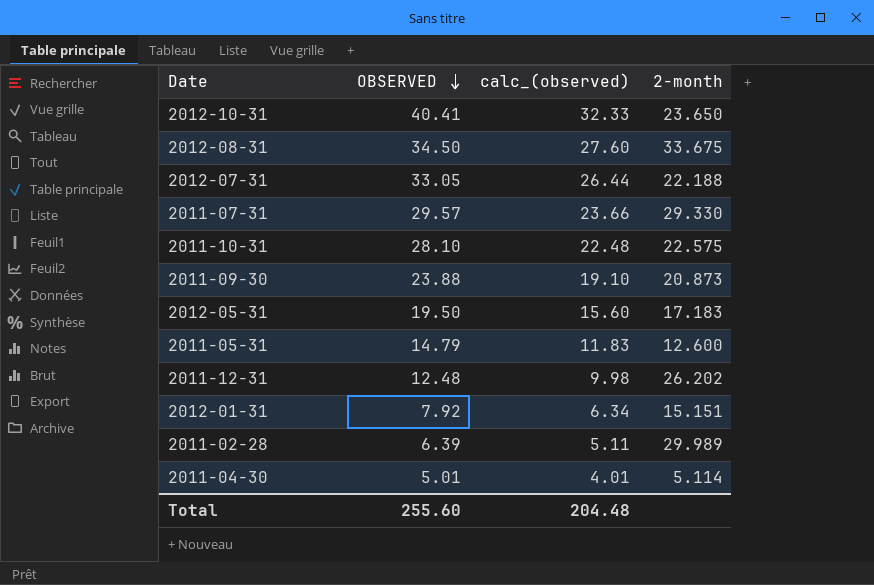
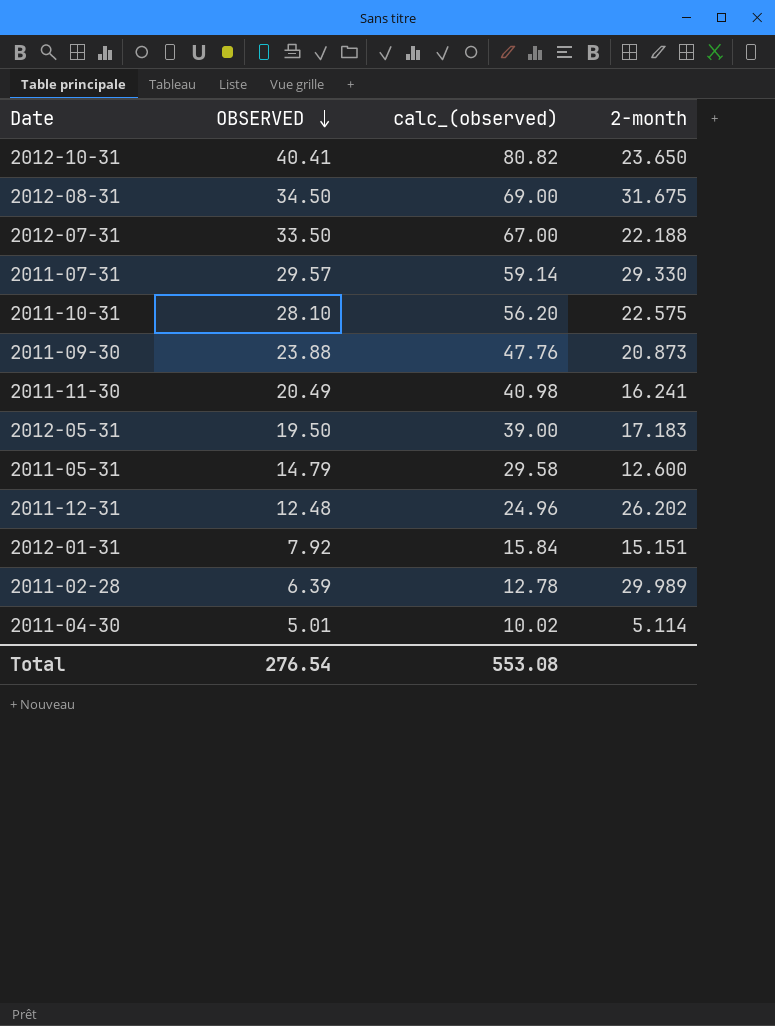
column calc_(observed) | formula: [OBSERVED] * 0.8 -> [OBSERVED] * 2
2012-08-31 | 2-month: 33.675 -> 31.675
2012-07-31 | OBSERVED: 33.05 -> 33.50
row 2011-11-30: none -> 20.49 | 40.98 | 16.241
Total | OBSERVED: 255.60 -> 276.54
Total | calc_(observed): 204.48 -> 553.08

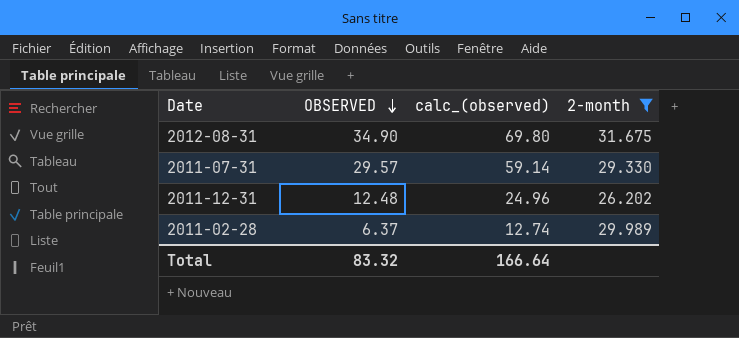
filter: none -> 2-month >= 26.202
2012-08-31 | OBSERVED: 34.50 -> 34.90
2012-08-31 | calc_(observed): 69.00 -> 69.80
2011-02-28 | OBSERVED: 6.39 -> 6.37
2011-02-28 | calc_(observed): 12.78 -> 12.74
Total | OBSERVED: 276.54 -> 83.32
Total | calc_(observed): 553.08 -> 166.64

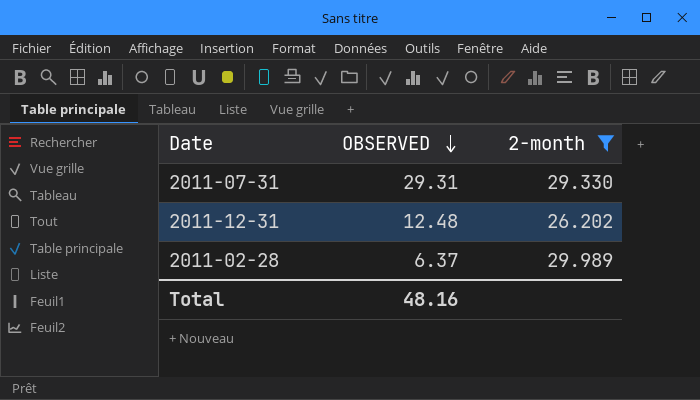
column calc_(observed) | formula: [OBSERVED] * 2 -> none
row 2012-08-31: 34.90 | 69.80 | 31.675 -> none
2011-07-31 | OBSERVED: 29.57 -> 29.31
Total | OBSERVED: 83.32 -> 48.16

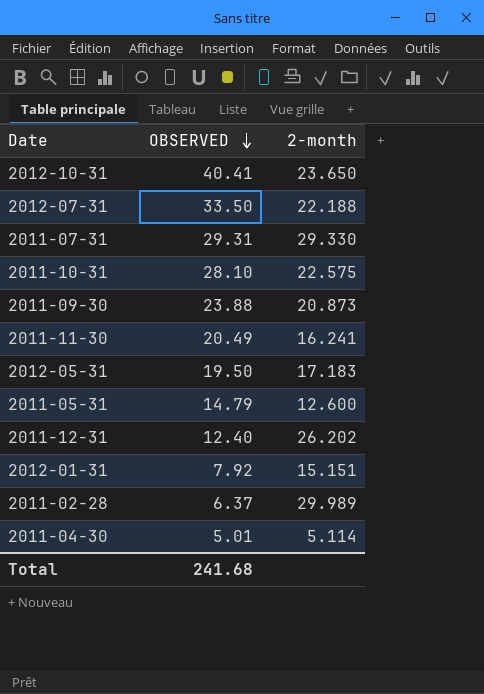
filter: 2-month >= 26.202 -> none
2011-12-31 | OBSERVED: 12.48 -> 12.40
Total | OBSERVED: 48.16 -> 241.68

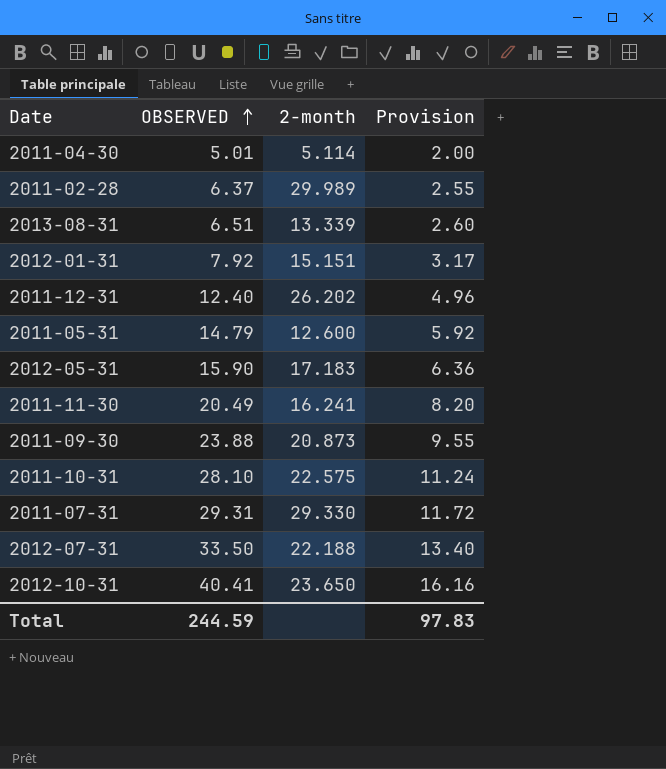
row order: OBSERVED descending -> OBSERVED ascending
column Provision | formula: none -> [OBSERVED] * 0.4
row 2013-08-31: none -> 6.51 | 13.339 | 2.60
2012-05-31 | OBSERVED: 19.50 -> 15.90
Total | OBSERVED: 241.68 -> 244.59

